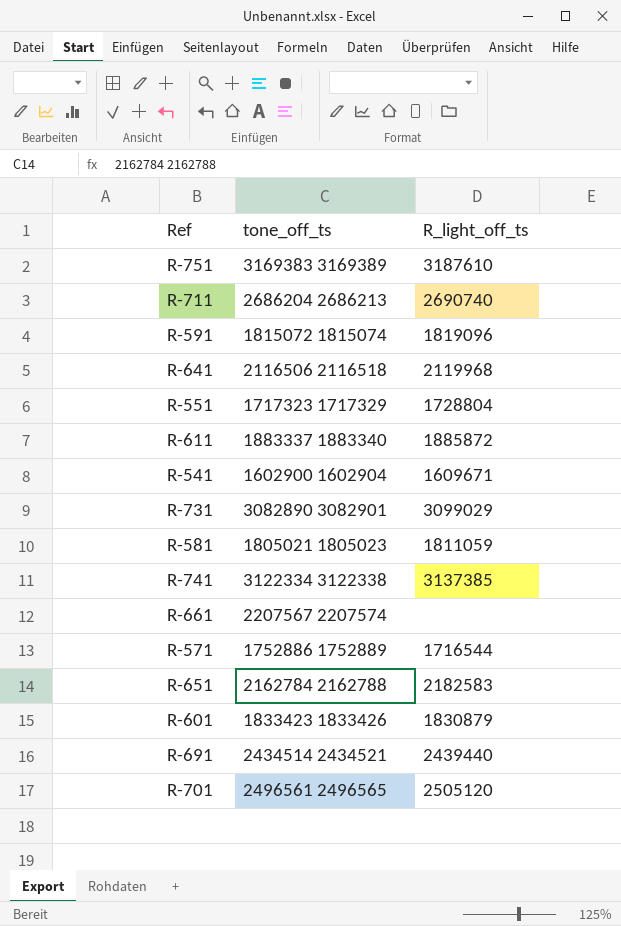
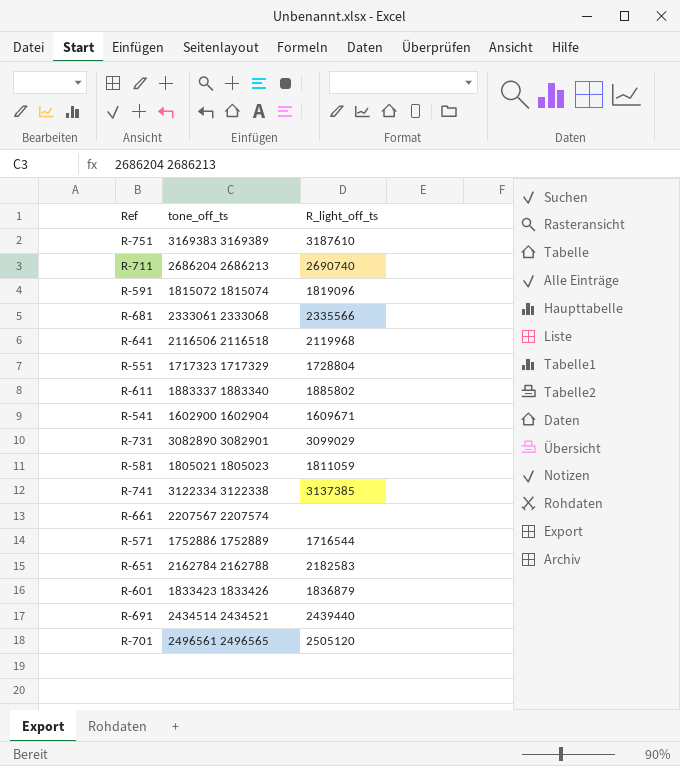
row R-681: none -> 2333061 2333068 | 2335566
R-611 | R_light_off_ts: 1885872 -> 1885802
R-601 | R_light_off_ts: 1830879 -> 1836879

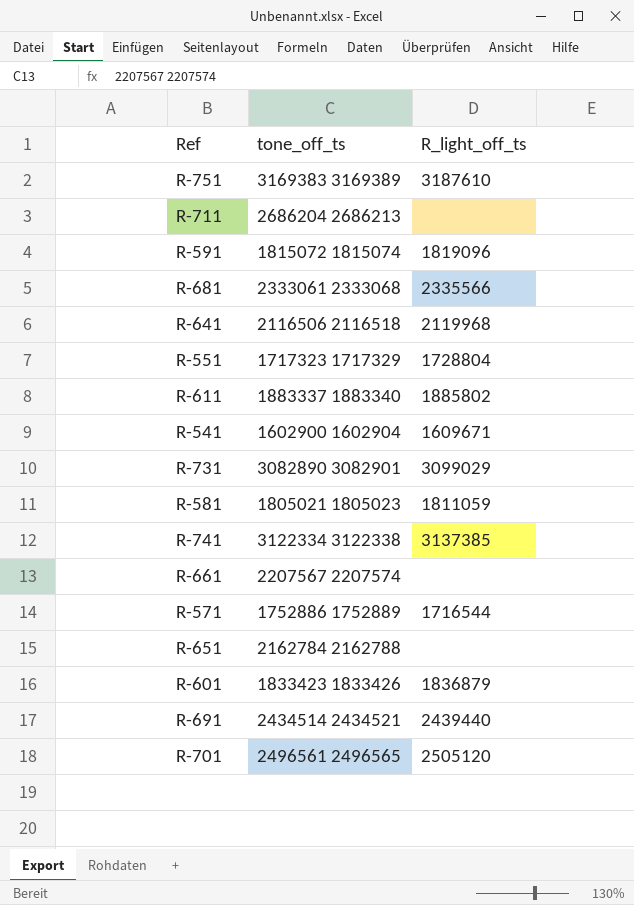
R-711 | R_light_off_ts: 2690740 -> none
R-651 | R_light_off_ts: 2182583 -> none

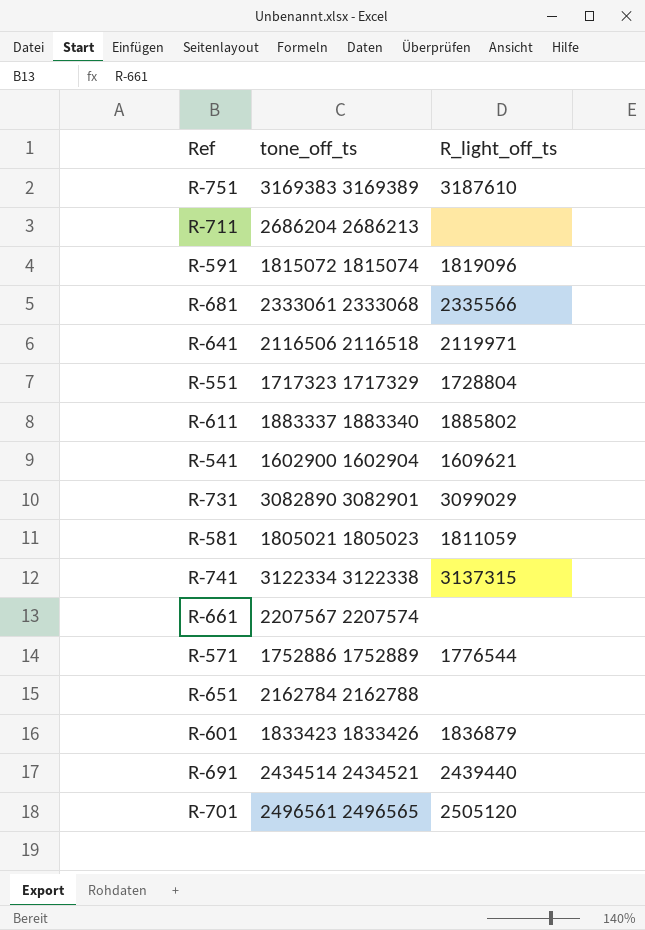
R-641 | R_light_off_ts: 2119968 -> 2119971
R-541 | R_light_off_ts: 1609671 -> 1609621
R-741 | R_light_off_ts: 3137385 -> 3137315
R-571 | R_light_off_ts: 1716544 -> 1776544

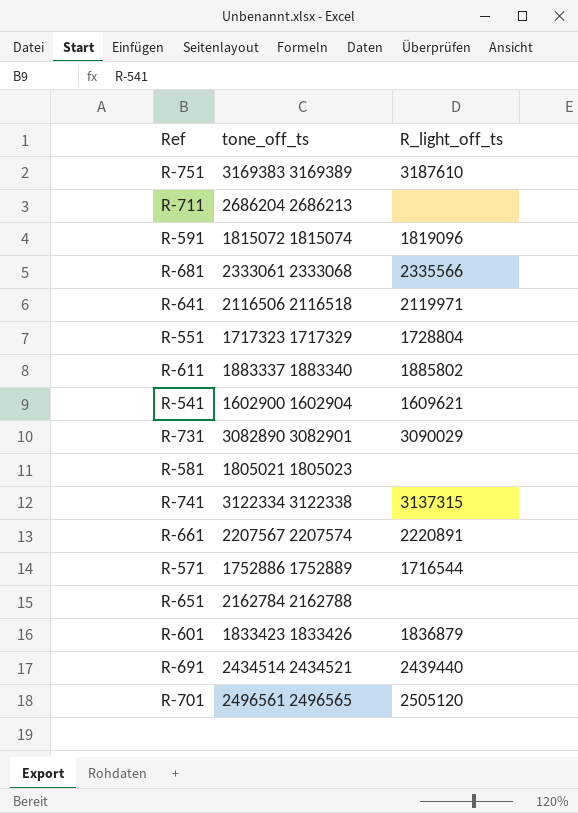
R-731 | R_light_off_ts: 3099029 -> 3090029
R-581 | R_light_off_ts: 1811059 -> none
R-661 | R_light_off_ts: none -> 2220891
R-571 | R_light_off_ts: 1776544 -> 1716544

